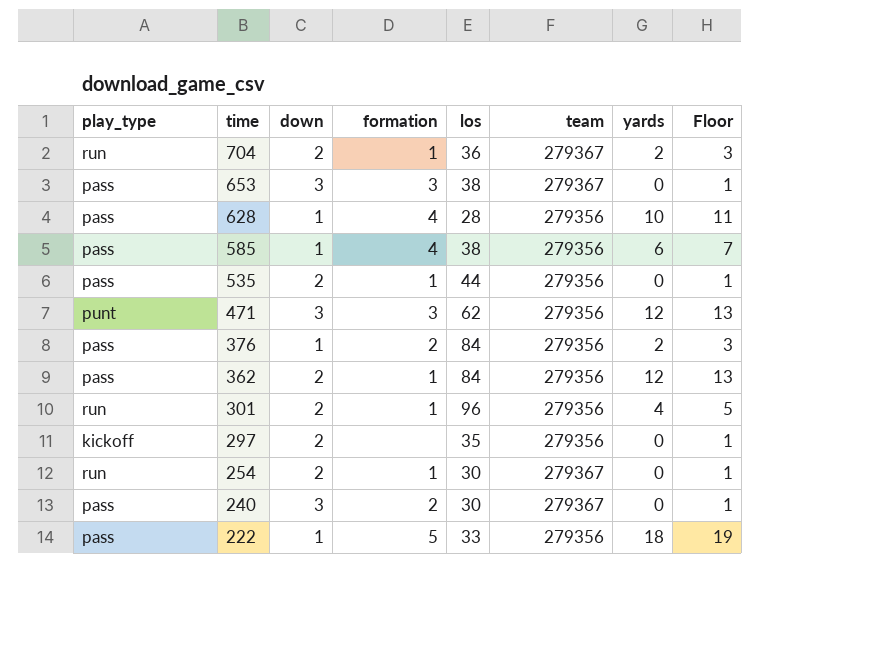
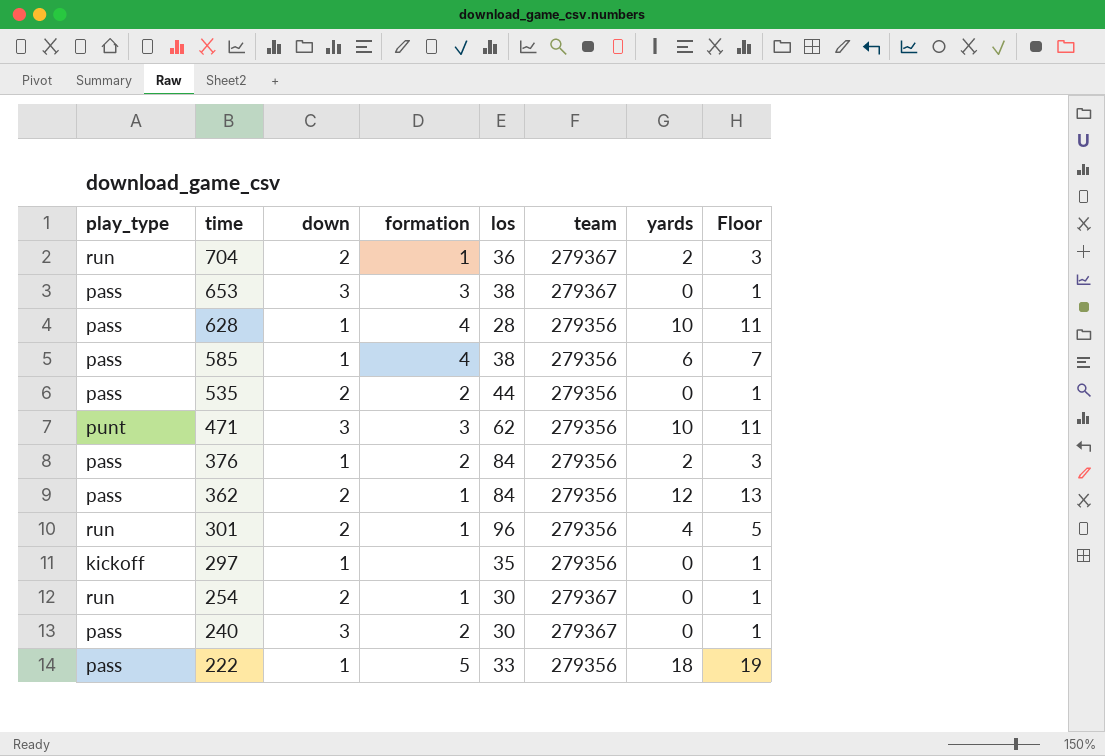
535 | formation: 1 -> 2
471 | yards: 12 -> 10
471 | Floor: 13 -> 11
297 | down: 2 -> 1

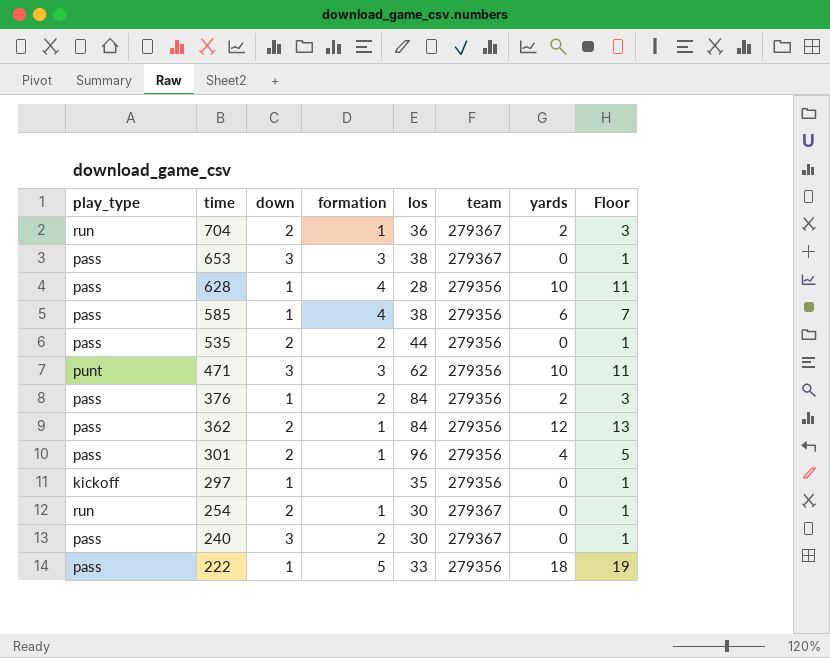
301 | play_type: run -> pass

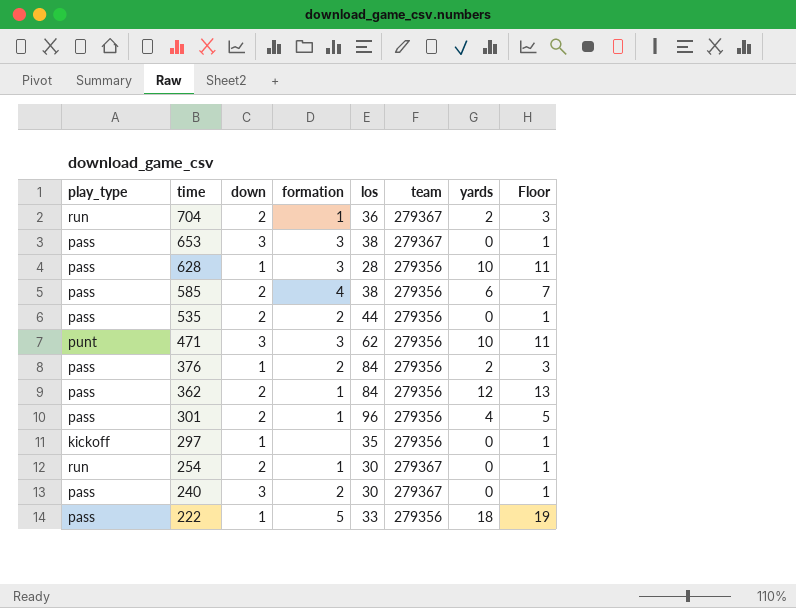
628 | formation: 4 -> 3
585 | down: 1 -> 2

